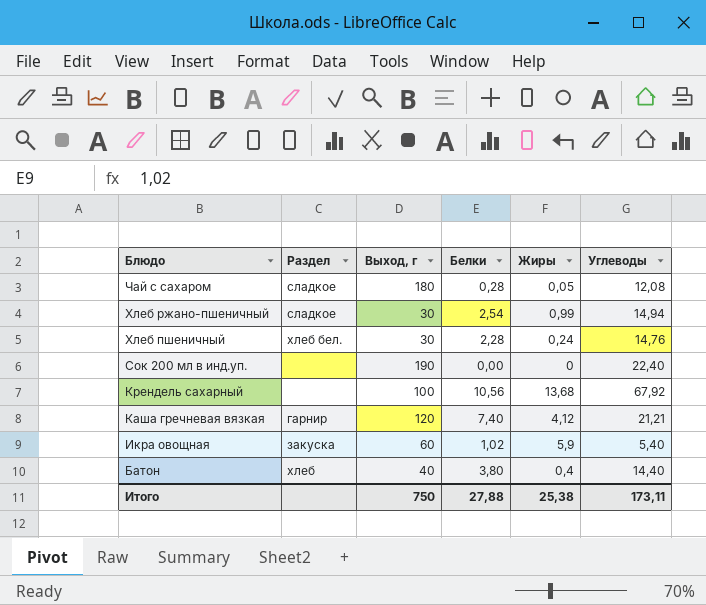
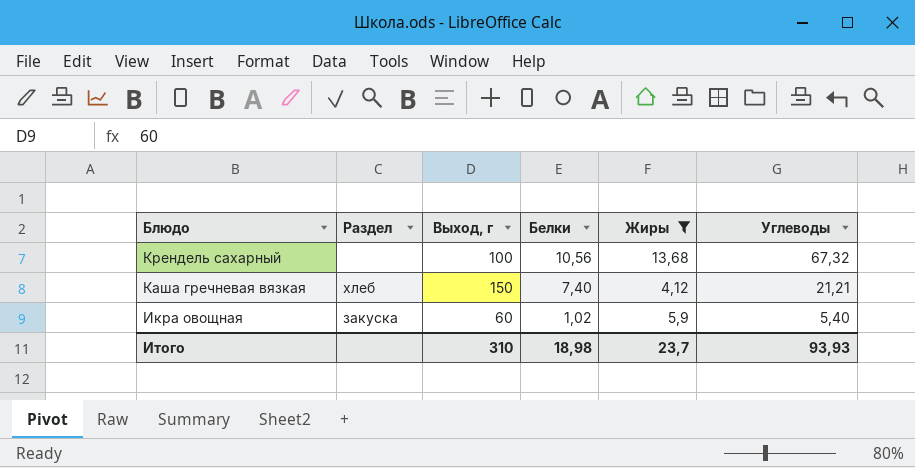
filter: none -> Жиры >= 4,12
Крендель сахарный | Углеводы: 67,92 -> 67,32
Каша гречневая вязкая | Раздел: гарнир -> хлеб
Каша гречневая вязкая | Выход, г: 120 -> 150
Итого | Выход, г: 750 -> 310
Итого | Белки: 27,88 -> 18,98
Итого | Жиры: 25,38 -> 23,7
Итого | Углеводы: 173,11 -> 93,93

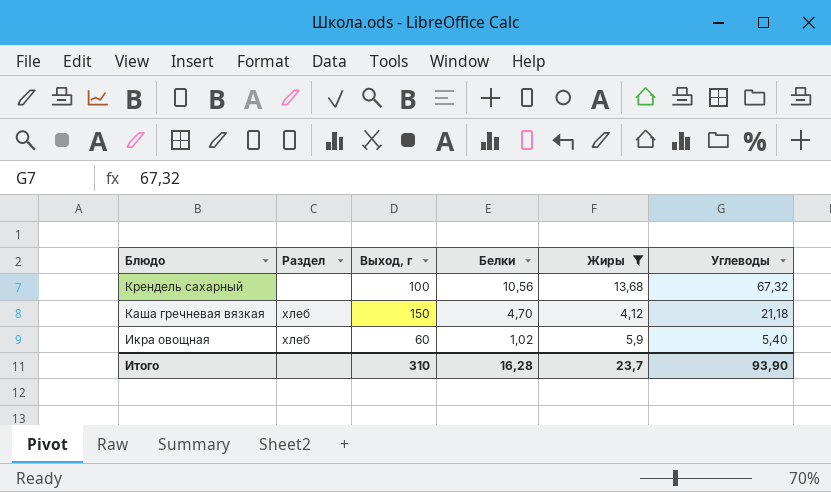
Каша гречневая вязкая | Белки: 7,40 -> 4,70
Каша гречневая вязкая | Углеводы: 21,21 -> 21,18
Икра овощная | Раздел: закуска -> хлеб
Итого | Белки: 18,98 -> 16,28
Итого | Углеводы: 93,93 -> 93,90

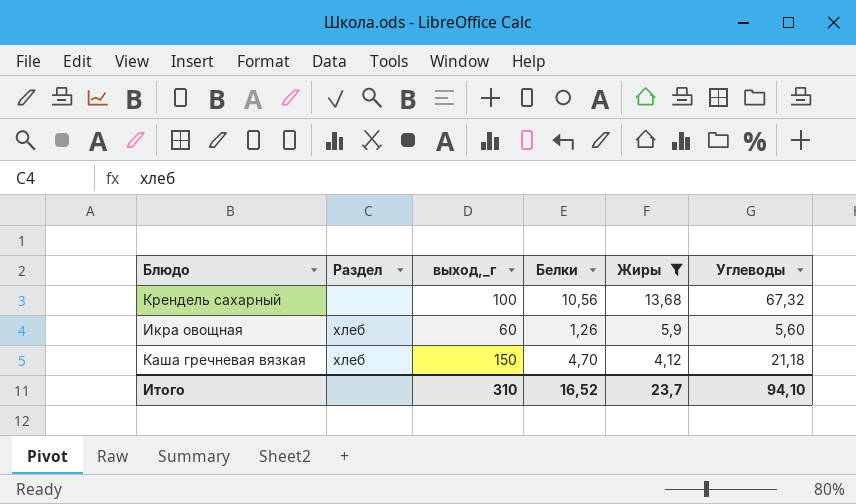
row order: Блюдо descending -> Жиры descending
column name: Выход, г -> выход,_г
Икра овощная | Белки: 1,02 -> 1,26
Икра овощная | Углеводы: 5,40 -> 5,60
Итого | Белки: 16,28 -> 16,52
Итого | Углеводы: 93,90 -> 94,10

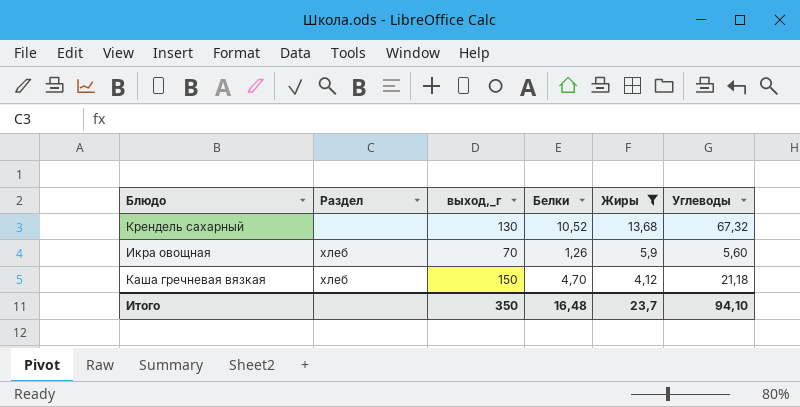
Крендель сахарный | выход,_г: 100 -> 130
Крендель сахарный | Белки: 10,56 -> 10,52
Икра овощная | выход,_г: 60 -> 70
Итого | выход,_г: 310 -> 350
Итого | Белки: 16,52 -> 16,48

